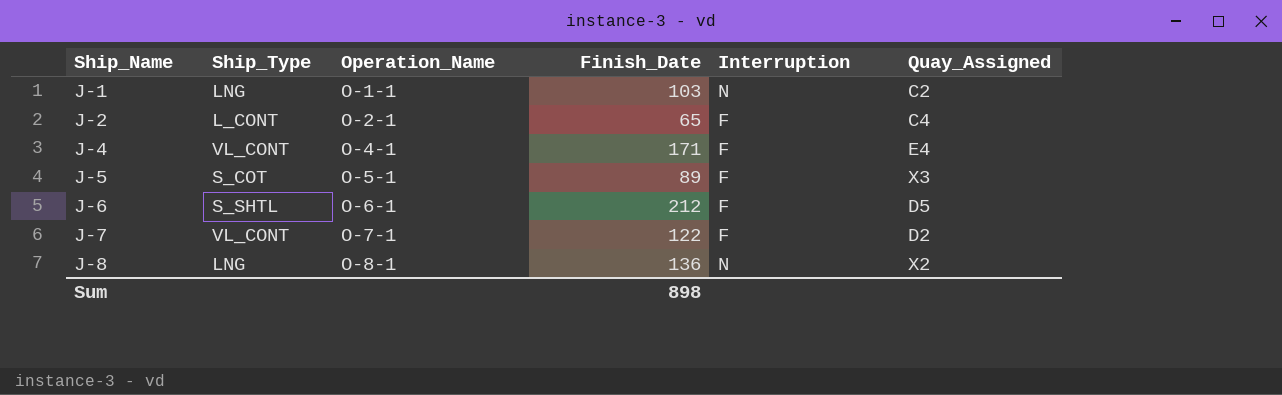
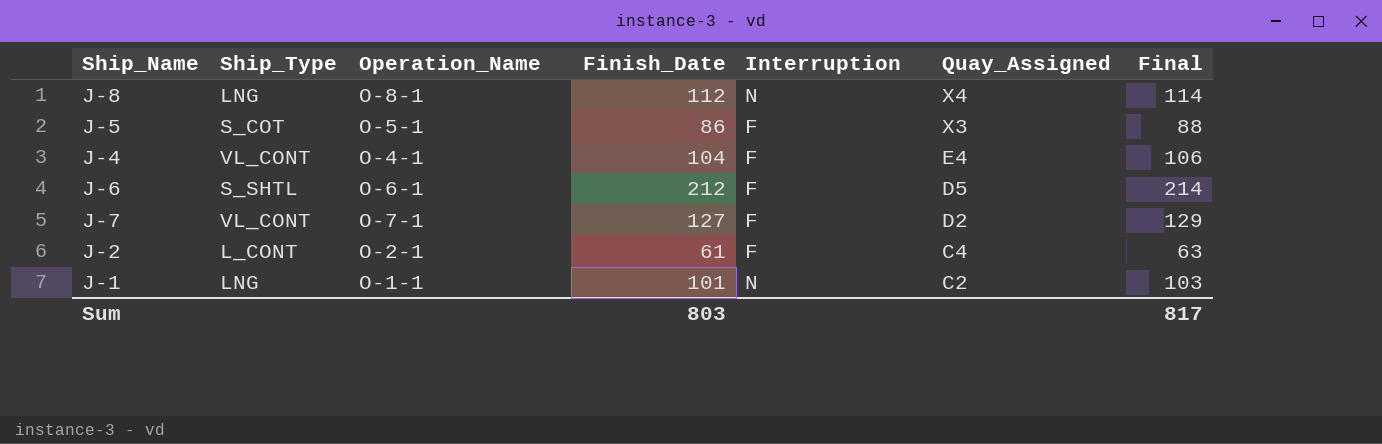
row order: Ship_Name ascending -> Quay_Assigned descending
column Final | formula: none -> [Finish_Date] + 2
J-8 | Finish_Date: 136 -> 112
J-8 | Quay_Assigned: X2 -> X4
J-5 | Finish_Date: 89 -> 86
J-4 | Finish_Date: 171 -> 104
J-7 | Finish_Date: 122 -> 127
J-2 | Finish_Date: 65 -> 61
J-1 | Finish_Date: 103 -> 101
Sum | Finish_Date: 898 -> 803

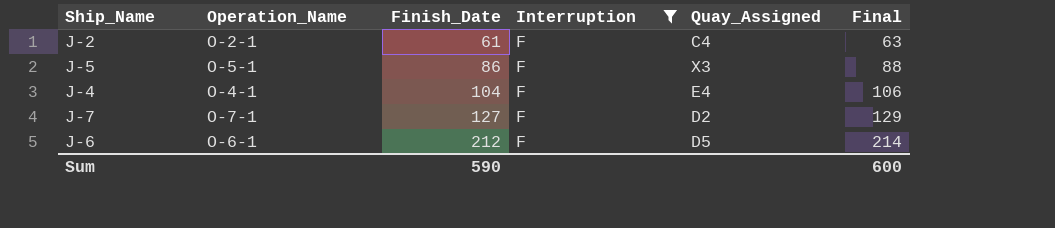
filter: none -> Interruption = F
row order: Quay_Assigned descending -> Finish_Date ascending
column Ship_Type | position: 2 -> none
Sum | Finish_Date: 803 -> 590
Sum | Final: 817 -> 600

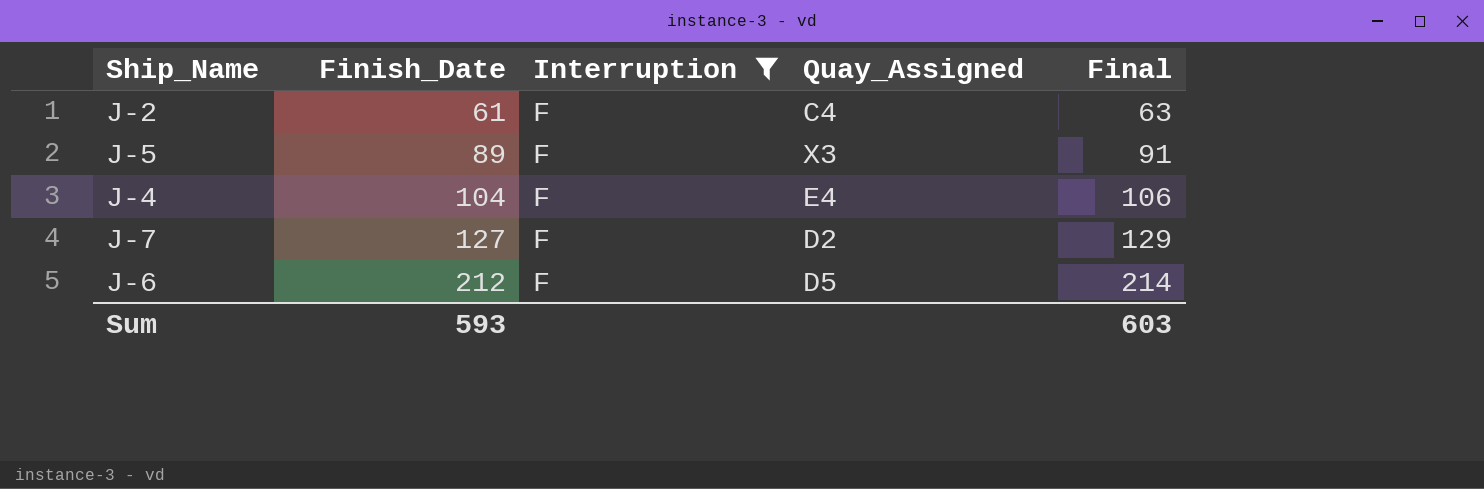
column Operation_Name | position: 2 -> none
J-5 | Finish_Date: 86 -> 89
J-5 | Final: 88 -> 91
Sum | Finish_Date: 590 -> 593
Sum | Final: 600 -> 603

